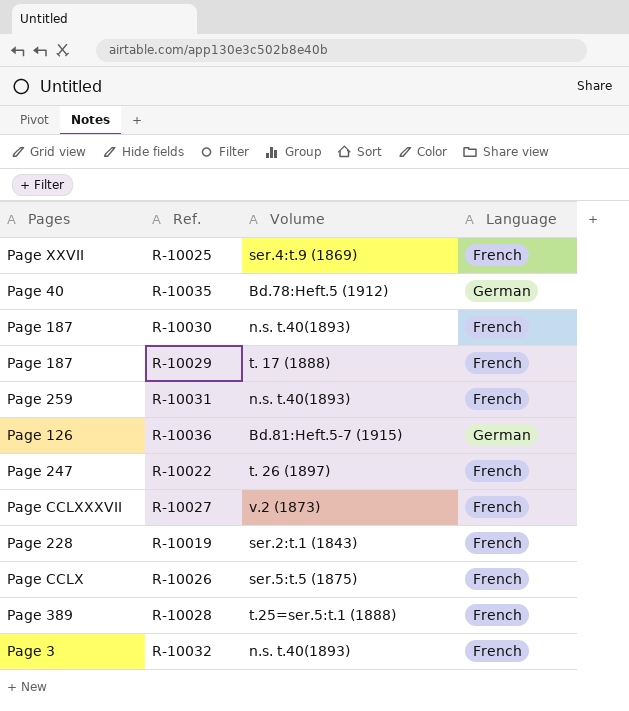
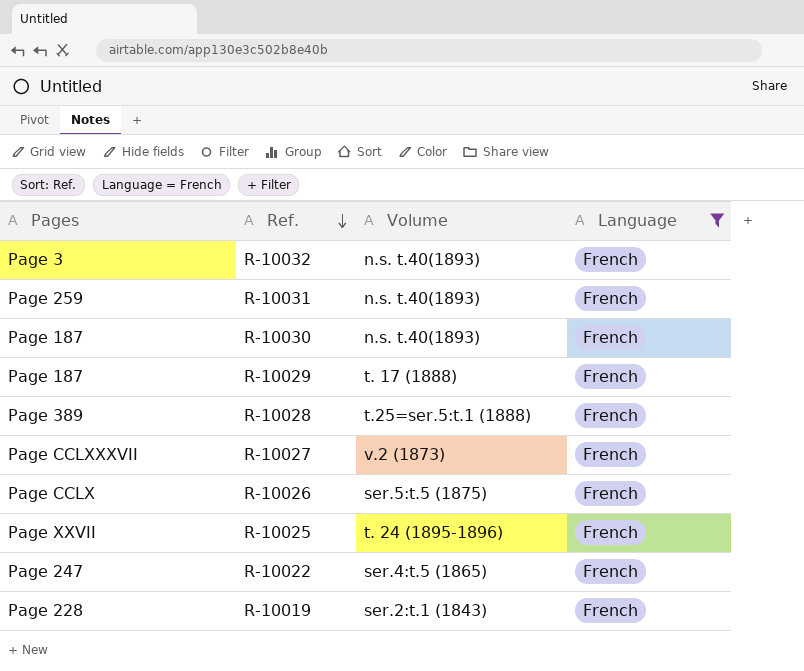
filter: none -> Language = French
row order: none -> Ref. descending
R-10025 | Volume: ser.4:t.9 (1869) -> t. 24 (1895-1896)
R-10022 | Volume: t. 26 (1897) -> ser.4:t.5 (1865)

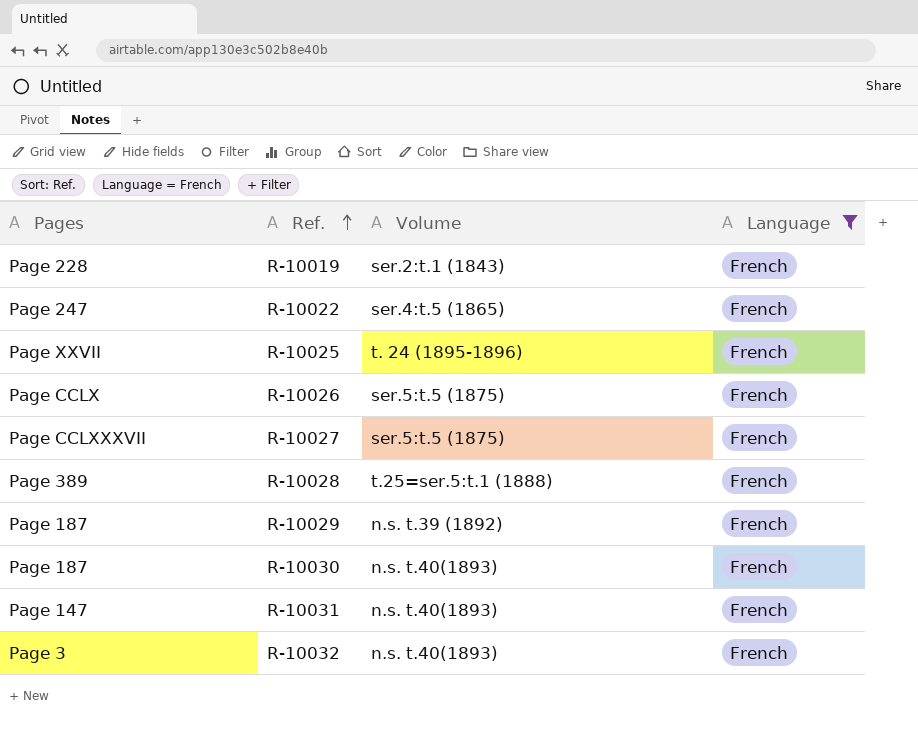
row order: Ref. descending -> Ref. ascending
R-10027 | Volume: v.2 (1873) -> ser.5:t.5 (1875)
R-10029 | Volume: t. 17 (1888) -> n.s. t.39 (1892)
R-10031 | Pages: Page 259 -> Page 147

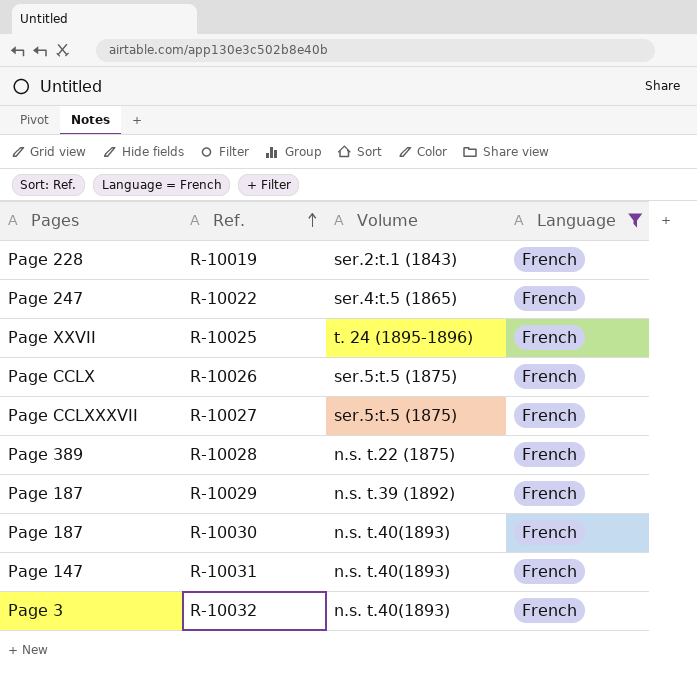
R-10028 | Volume: t.25=ser.5:t.1 (1888) -> n.s. t.22 (1875)

